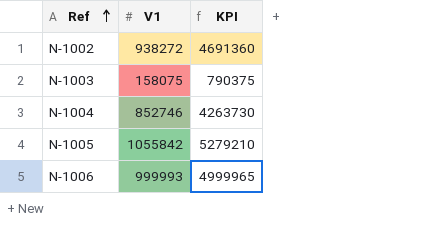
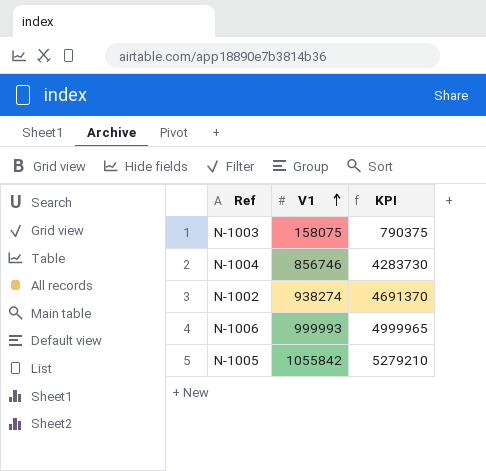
row order: Ref ascending -> V1 ascending
N-1004 | V1: 852746 -> 856746
N-1004 | KPI: 4263730 -> 4283730
N-1002 | V1: 938272 -> 938274
N-1002 | KPI: 4691360 -> 4691370

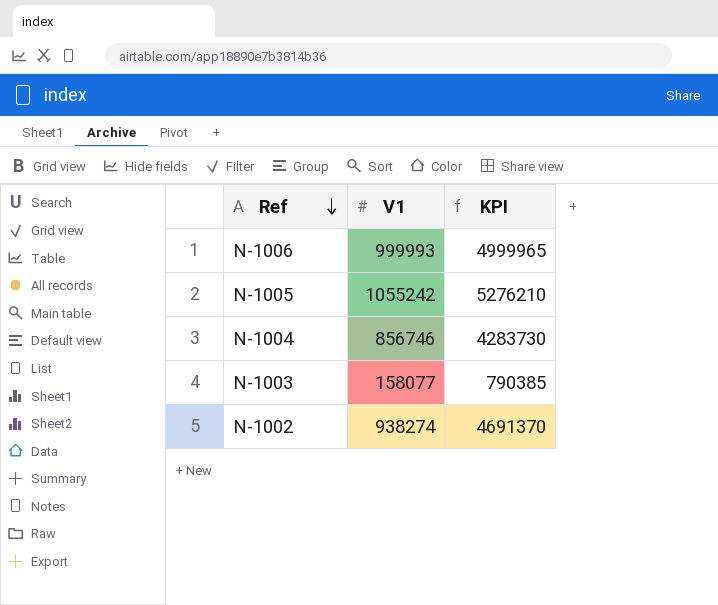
row order: V1 ascending -> Ref descending
N-1005 | V1: 1055842 -> 1055242
N-1005 | KPI: 5279210 -> 5276210
N-1003 | V1: 158075 -> 158077
N-1003 | KPI: 790375 -> 790385

